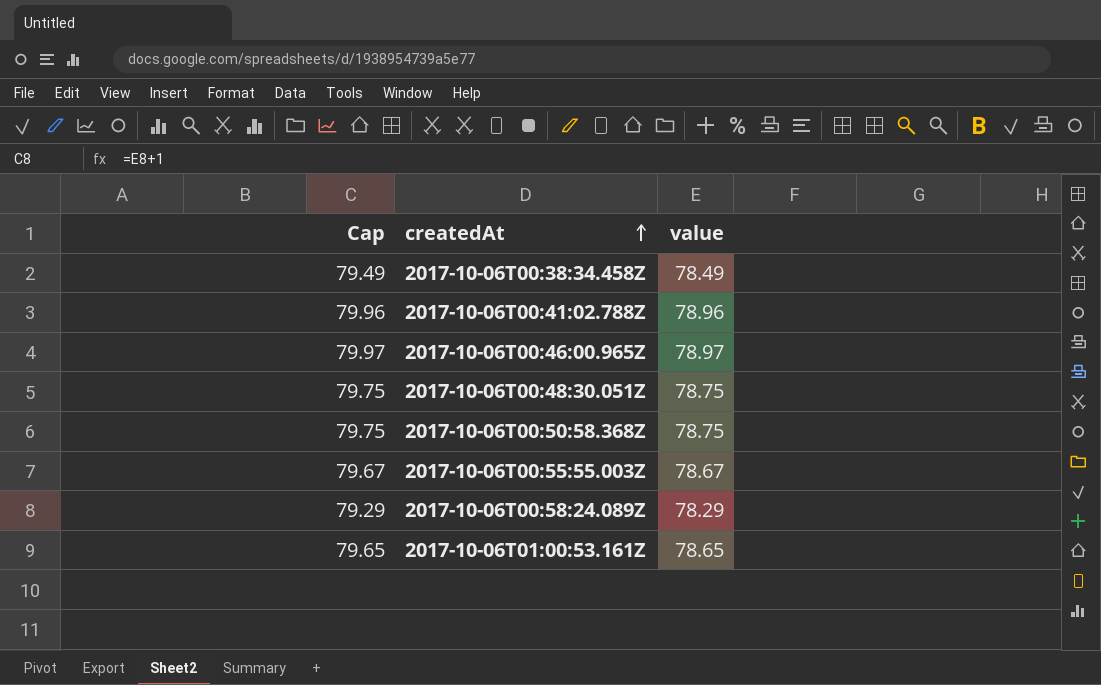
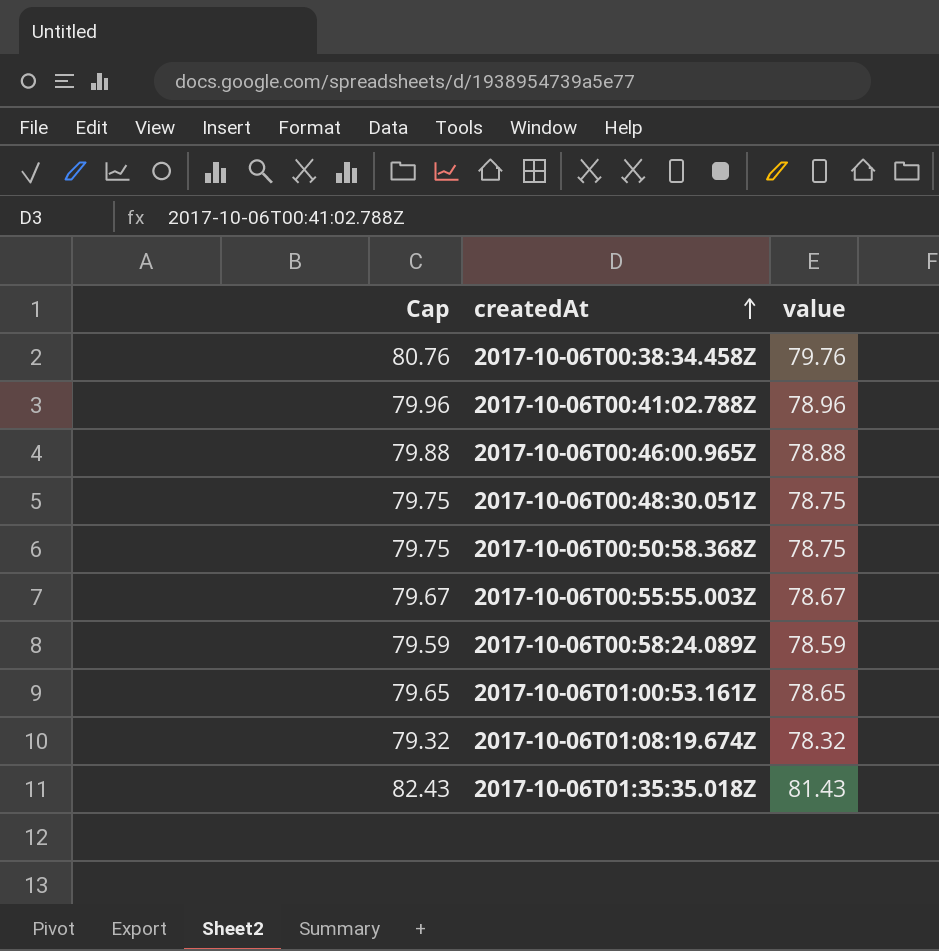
2017-10-06T00:38:34.458Z | Cap: 79.49 -> 80.76
2017-10-06T00:38:34.458Z | value: 78.49 -> 79.76
2017-10-06T00:46:00.965Z | Cap: 79.97 -> 79.88
2017-10-06T00:46:00.965Z | value: 78.97 -> 78.88
2017-10-06T00:58:24.089Z | Cap: 79.29 -> 79.59
2017-10-06T00:58:24.089Z | value: 78.29 -> 78.59
row 2017-10-06T01:08:19.674Z: none -> 79.32 | 78.32
row 2017-10-06T01:35:35.018Z: none -> 82.43 | 81.43

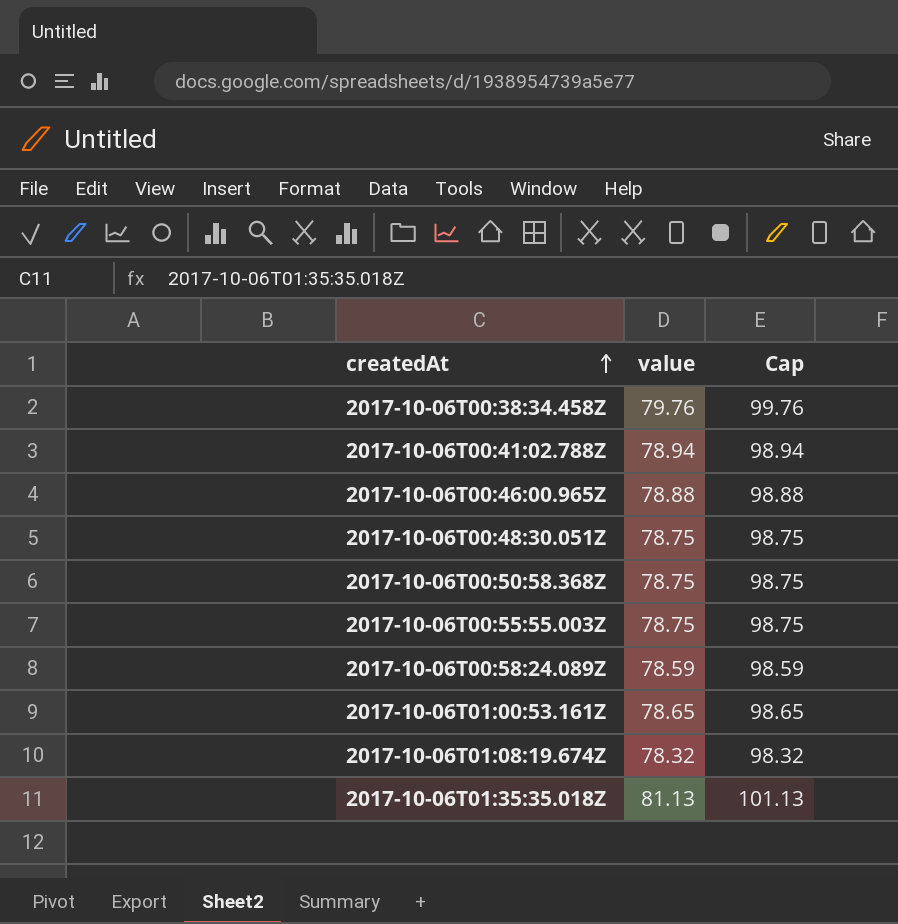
column Cap | formula: [value] + 1 -> [value] + 20
column Cap | position: 1 -> 3
2017-10-06T00:41:02.788Z | value: 78.96 -> 78.94
2017-10-06T00:55:55.003Z | value: 78.67 -> 78.75
2017-10-06T01:35:35.018Z | value: 81.43 -> 81.13

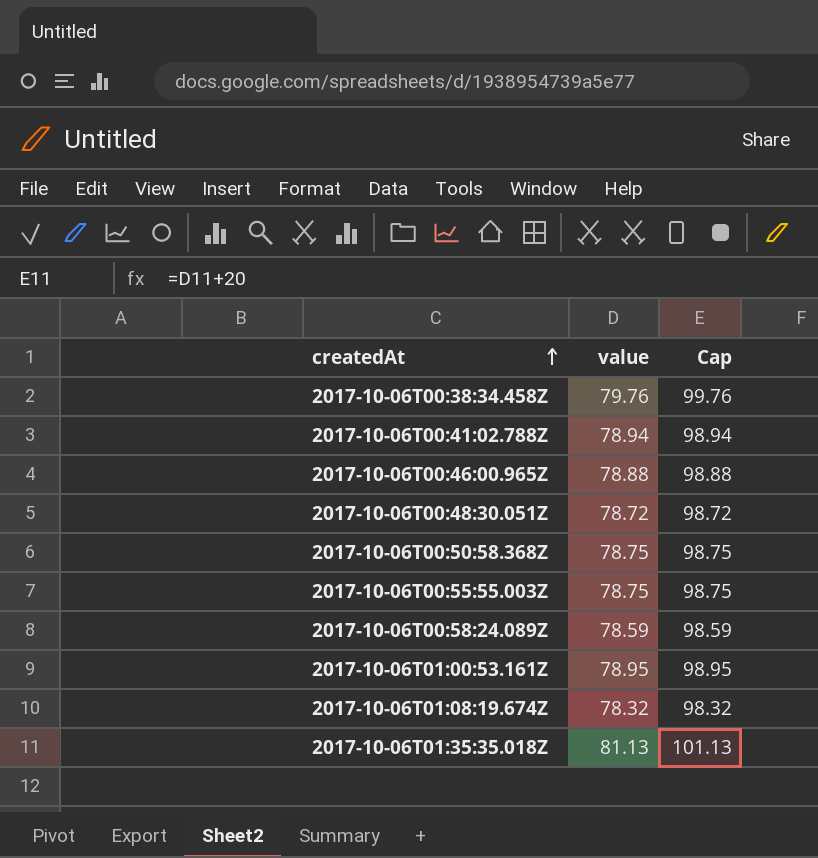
2017-10-06T00:48:30.051Z | value: 78.75 -> 78.72
2017-10-06T00:48:30.051Z | Cap: 98.75 -> 98.72
2017-10-06T01:00:53.161Z | value: 78.65 -> 78.95
2017-10-06T01:00:53.161Z | Cap: 98.65 -> 98.95

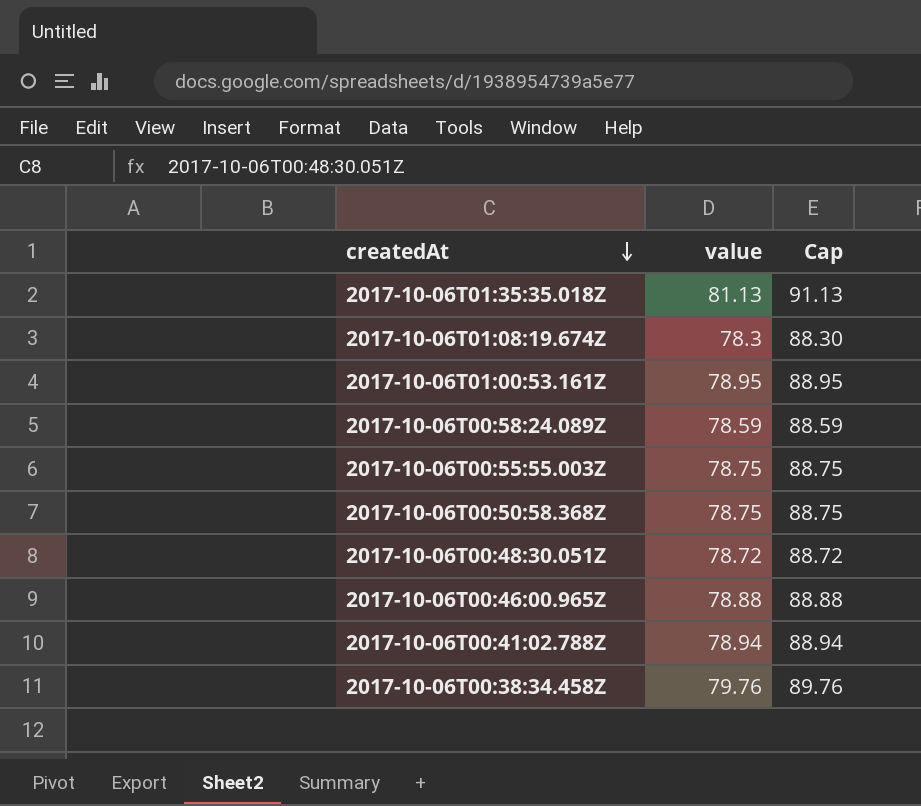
row order: createdAt ascending -> createdAt descending
column Cap | formula: [value] + 20 -> [value] + 10
2017-10-06T01:08:19.674Z | value: 78.32 -> 78.3

